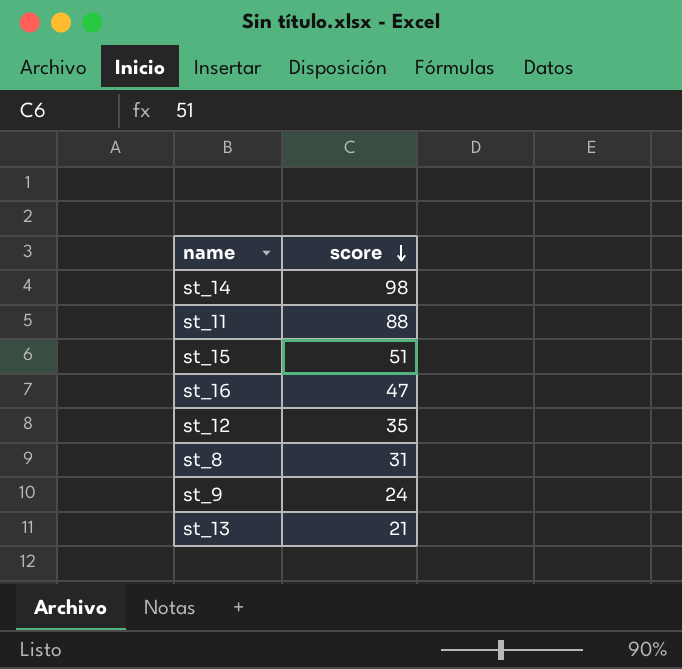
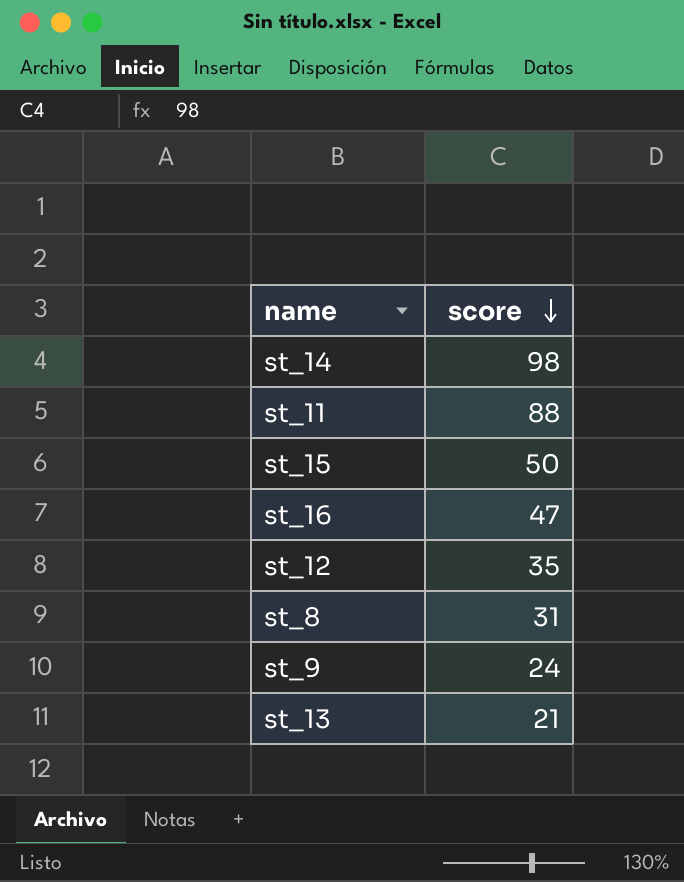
st_15 | score: 51 -> 50

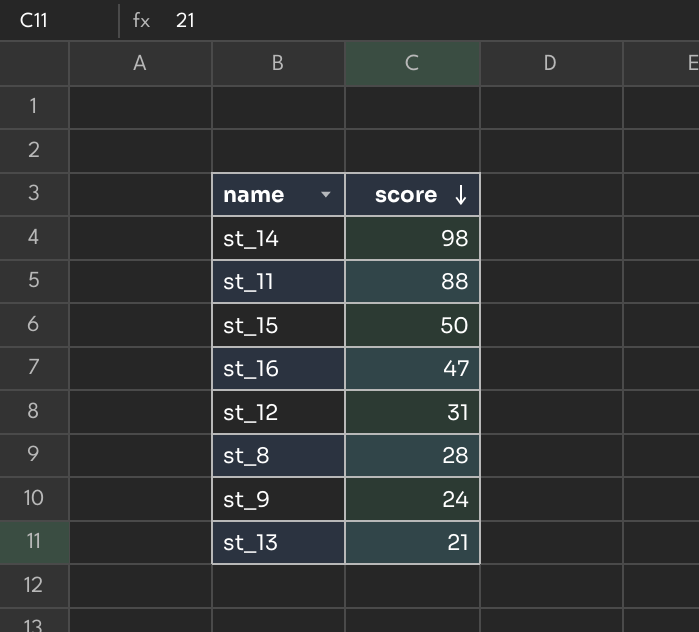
st_12 | score: 35 -> 31
st_8 | score: 31 -> 28

